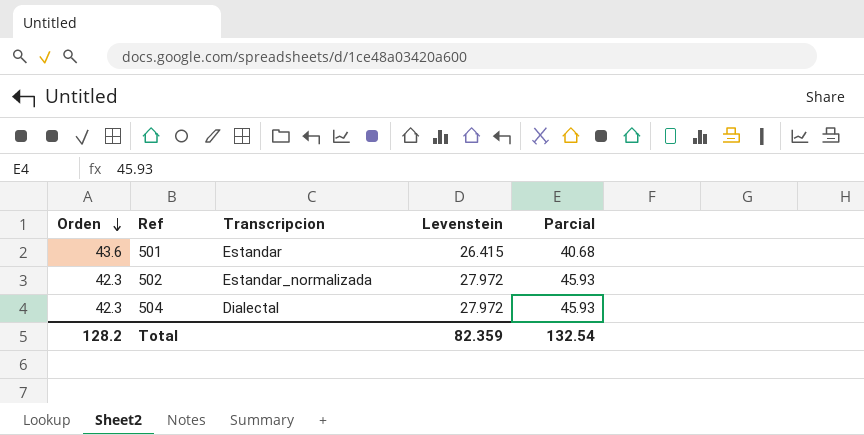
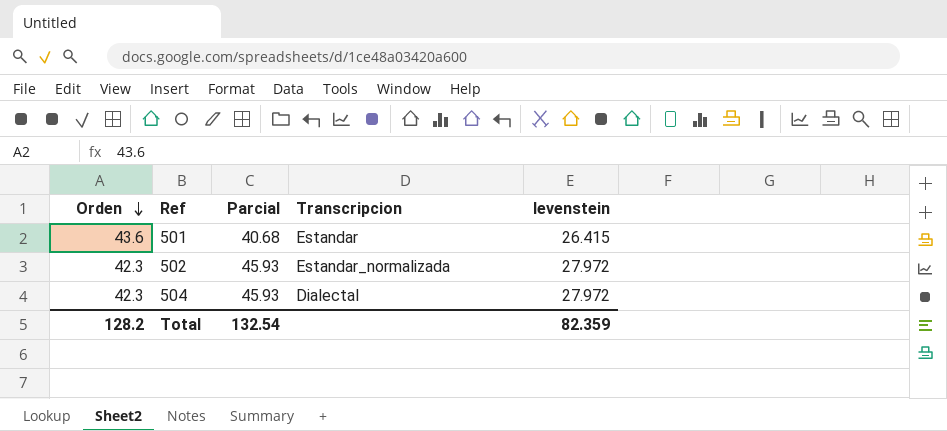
column Parcial | position: 5 -> 3
column name: Levenstein -> levenstein

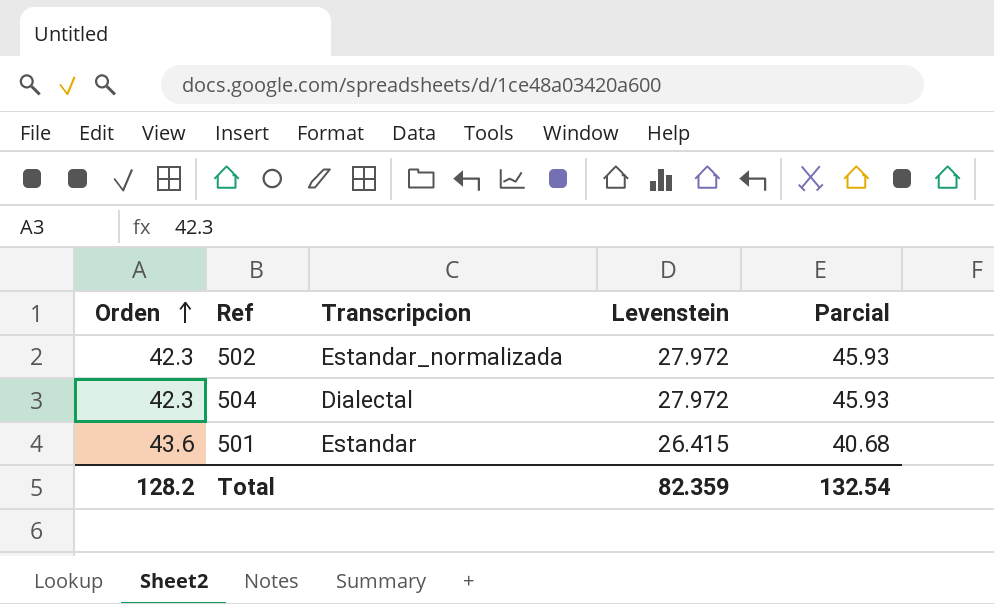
row order: Orden descending -> Orden ascending
column name: levenstein -> Levenstein
column Parcial | position: 3 -> 5

